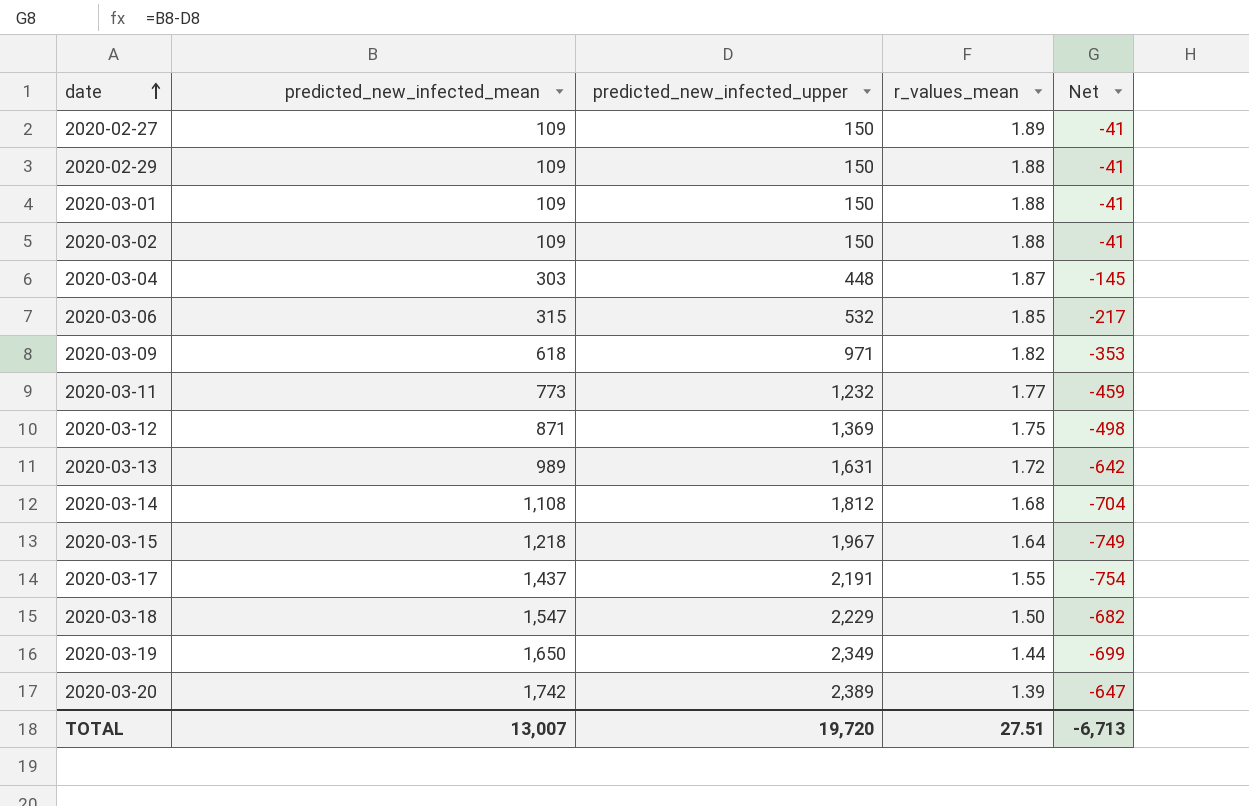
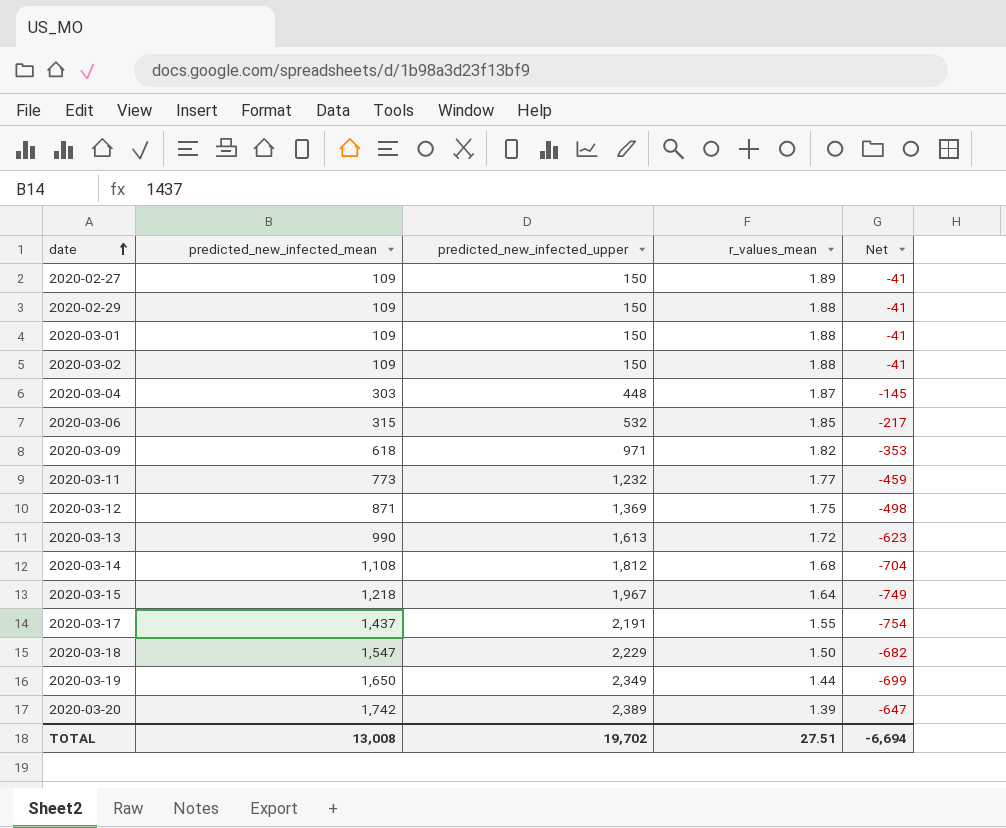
2020-03-13 | predicted_new_infected_mean: 989 -> 990
2020-03-13 | predicted_new_infected_upper: 1,631 -> 1,613
2020-03-13 | Net: -642 -> -623
TOTAL | predicted_new_infected_mean: 13,007 -> 13,008
TOTAL | predicted_new_infected_upper: 19,720 -> 19,702
TOTAL | Net: -6,713 -> -6,694

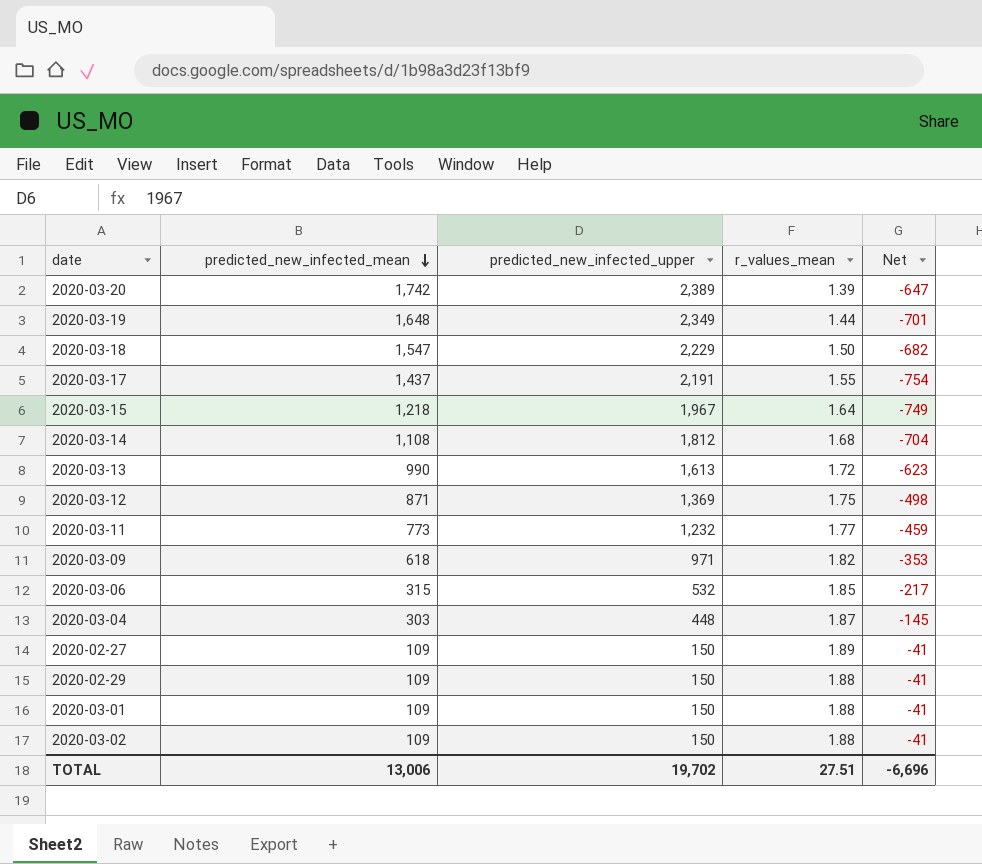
row order: date ascending -> predicted_new_infected_mean descending
2020-03-19 | predicted_new_infected_mean: 1,650 -> 1,648
2020-03-19 | Net: -699 -> -701
TOTAL | predicted_new_infected_mean: 13,008 -> 13,006
TOTAL | Net: -6,694 -> -6,696

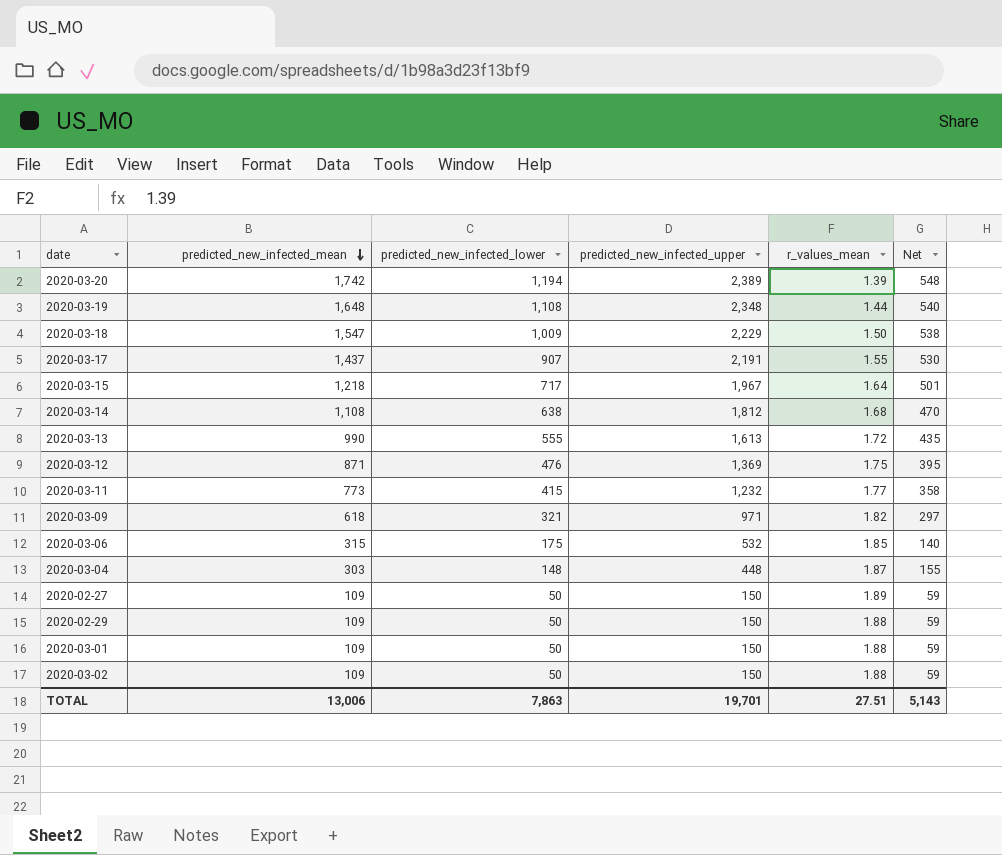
column predicted_new_infected_lower | position: none -> 3
column Net | formula: [predicted_new_infected_mean] - [predicted_new_infected_upper] -> [predicted_new_infected_mean] - [predicted_new_infected_lower]
2020-03-19 | predicted_new_infected_upper: 2,349 -> 2,348
TOTAL | predicted_new_infected_upper: 19,702 -> 19,701
TOTAL | Net: -6,696 -> 5,143

